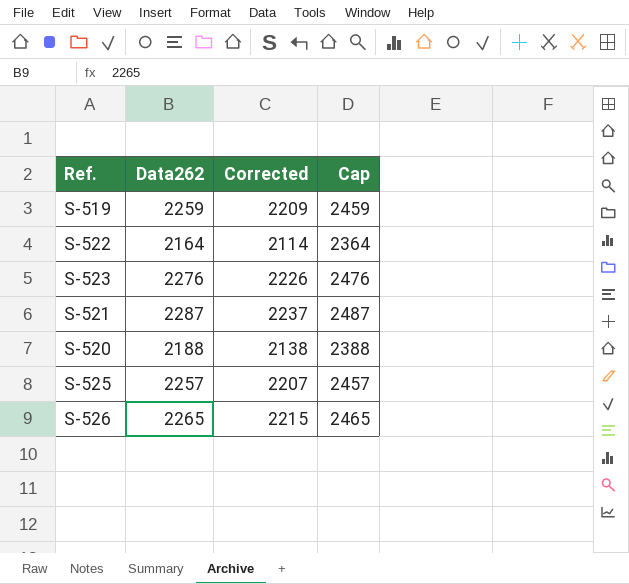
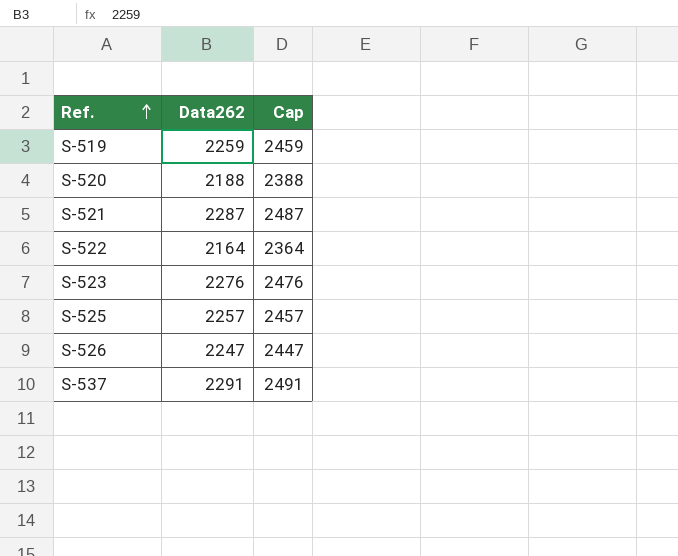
row order: none -> Ref. ascending
column Corrected | formula: [Data262] - 50 -> none
S-526 | Data262: 2265 -> 2247
S-526 | Cap: 2465 -> 2447
row S-537: none -> 2291 | 2491

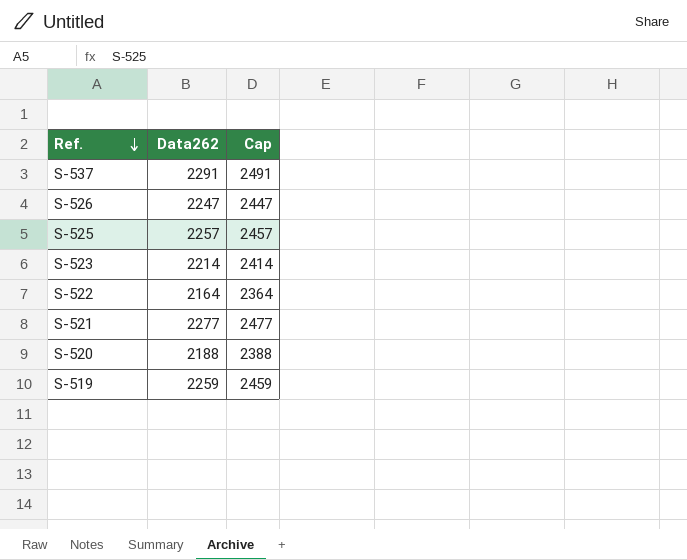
row order: Ref. ascending -> Ref. descending
S-523 | Data262: 2276 -> 2214
S-523 | Cap: 2476 -> 2414
S-521 | Data262: 2287 -> 2277
S-521 | Cap: 2487 -> 2477

